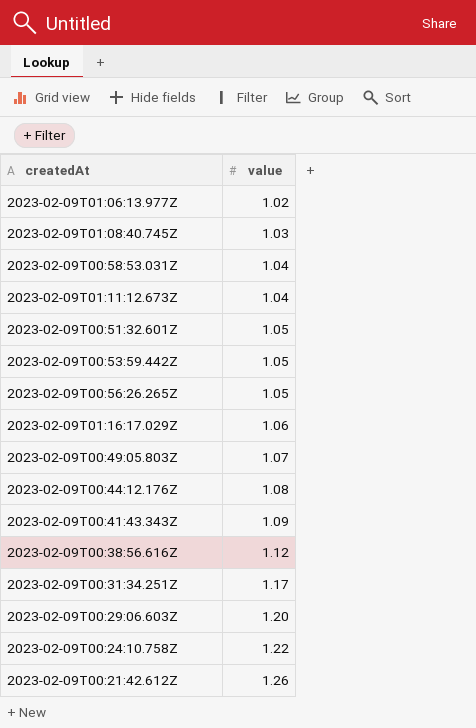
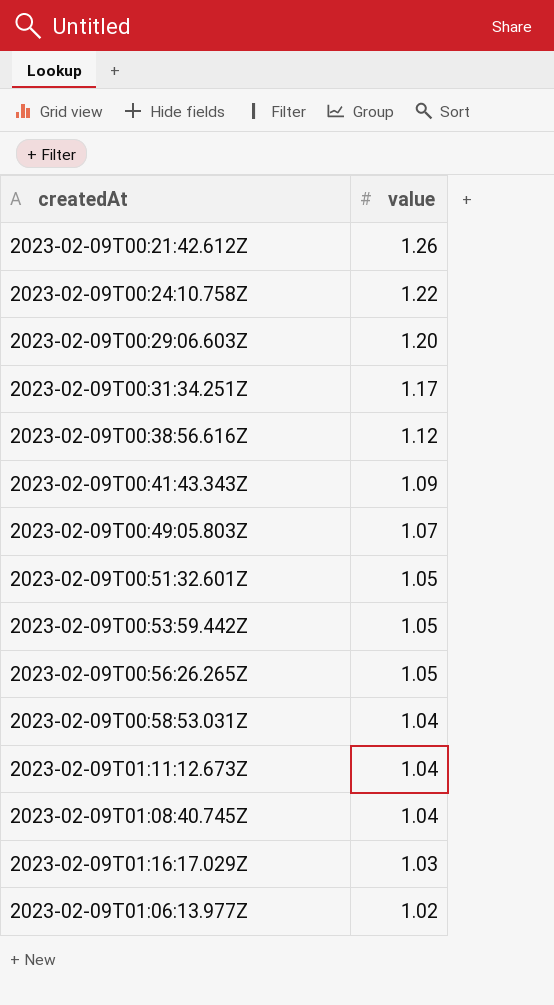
row order: value ascending -> value descending
row 2023-02-09T00:44:12.176Z: 1.08 -> none
2023-02-09T01:08:40.745Z | value: 1.03 -> 1.04
2023-02-09T01:16:17.029Z | value: 1.06 -> 1.03

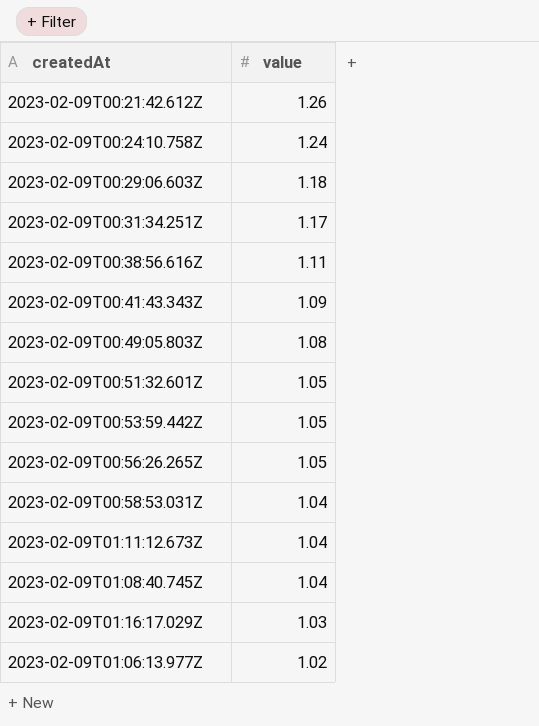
2023-02-09T00:24:10.758Z | value: 1.22 -> 1.24
2023-02-09T00:29:06.603Z | value: 1.20 -> 1.18
2023-02-09T00:38:56.616Z | value: 1.12 -> 1.11
2023-02-09T00:49:05.803Z | value: 1.07 -> 1.08

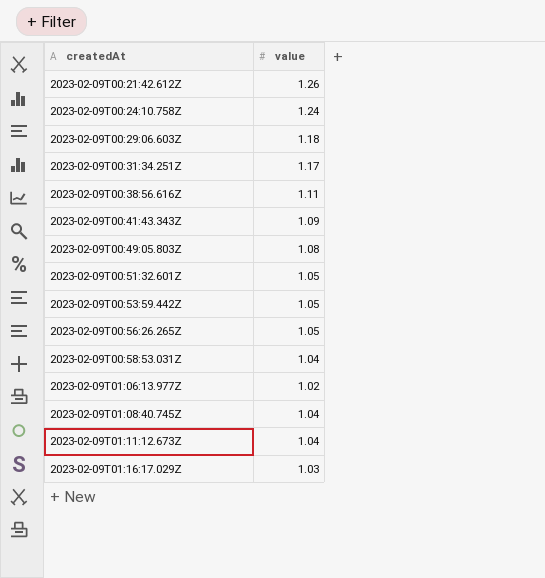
row order: value descending -> createdAt ascending

